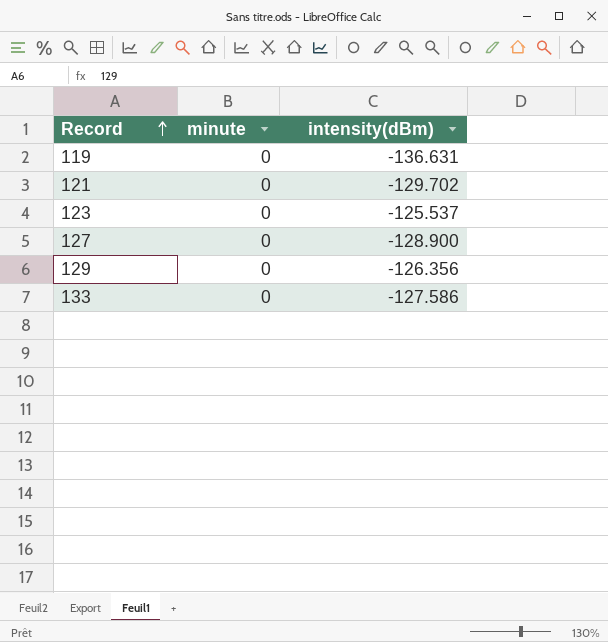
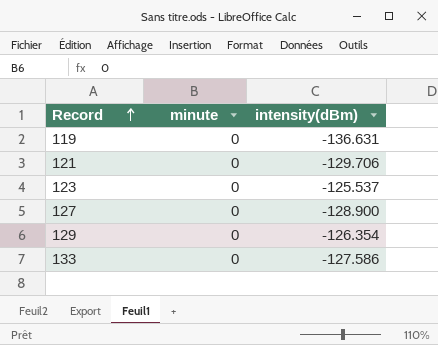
121 | intensity(dBm): -129.702 -> -129.706
129 | intensity(dBm): -126.356 -> -126.354

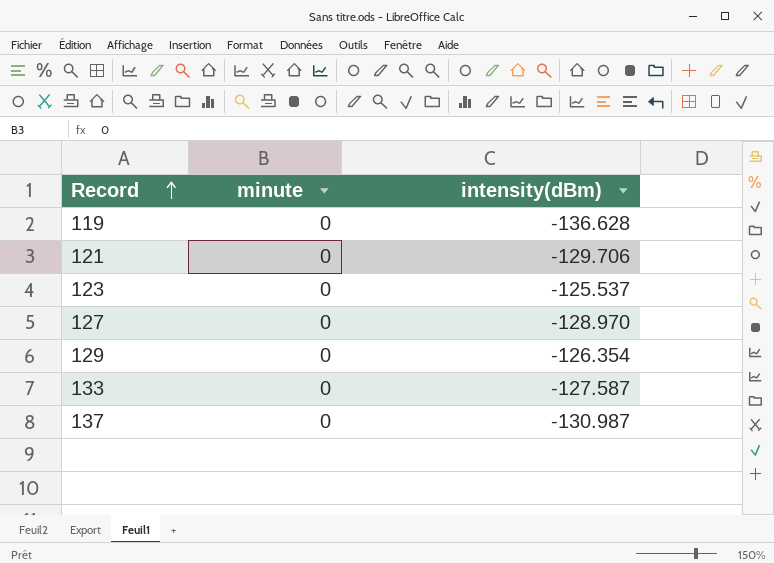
119 | intensity(dBm): -136.631 -> -136.628
127 | intensity(dBm): -128.900 -> -128.970
133 | intensity(dBm): -127.586 -> -127.587
row 137: none -> 0 | -130.987

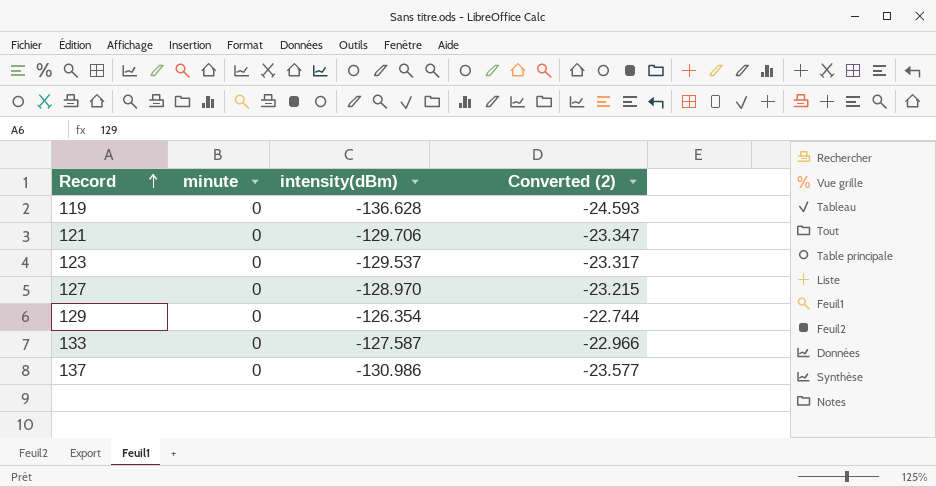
column Converted (2) | formula: none -> [intensity(dBm)] * 0.18
123 | intensity(dBm): -125.537 -> -129.537
137 | intensity(dBm): -130.987 -> -130.986

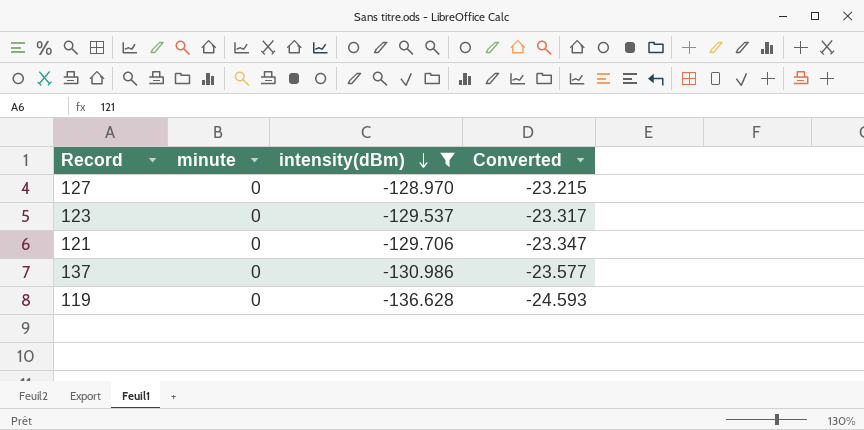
filter: none -> intensity(dBm) <= -128.970
row order: Record ascending -> intensity(dBm) descending
column name: Converted (2) -> Converted

